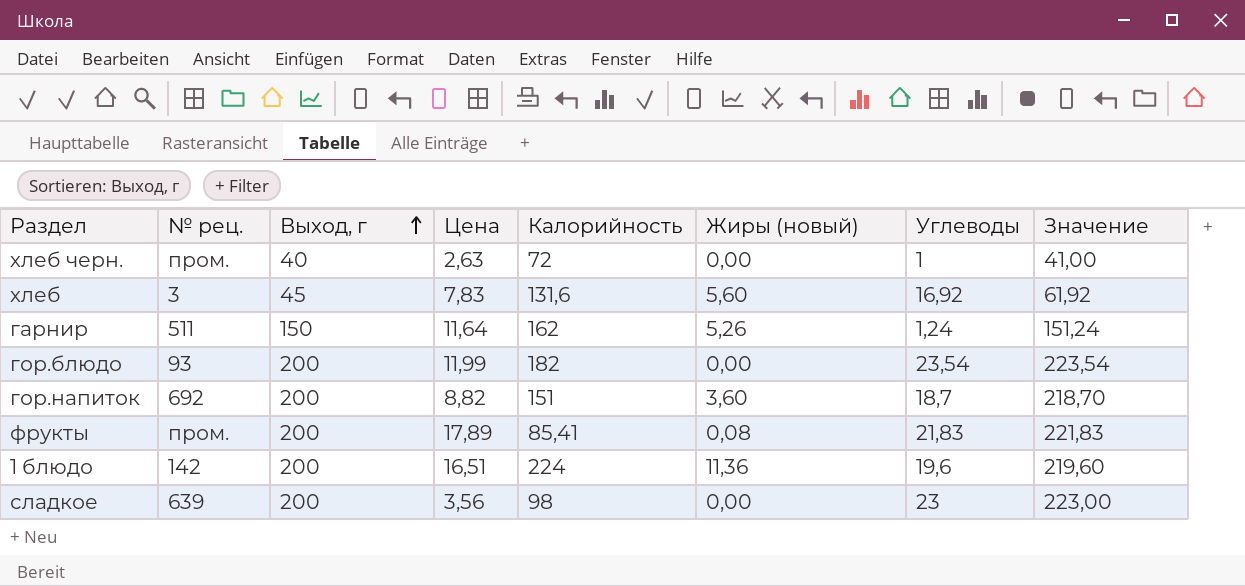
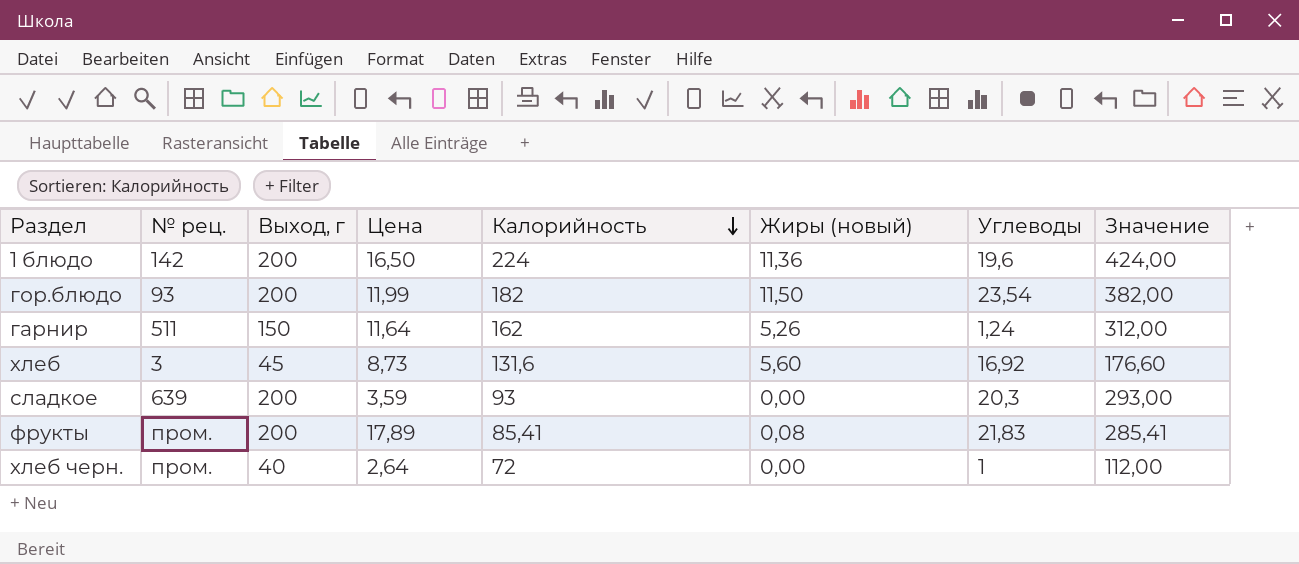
row order: Выход, г ascending -> Калорийность descending
column Значение | formula: [Выход, г] + [Углеводы] -> [Выход, г] + [Калорийность]
row гор.напиток: 692 | 200 | 8,82 | 151 | 3,60 | 18,7 | 218,70 -> none
1 блюдо | Цена: 16,51 -> 16,50
гор.блюдо | Жиры (новый): 0,00 -> 11,50
хлеб | Цена: 7,83 -> 8,73
сладкое | Цена: 3,56 -> 3,59
сладкое | Калорийность: 98 -> 93
сладкое | Углеводы: 23 -> 20,3
хлеб черн. | Цена: 2,63 -> 2,64

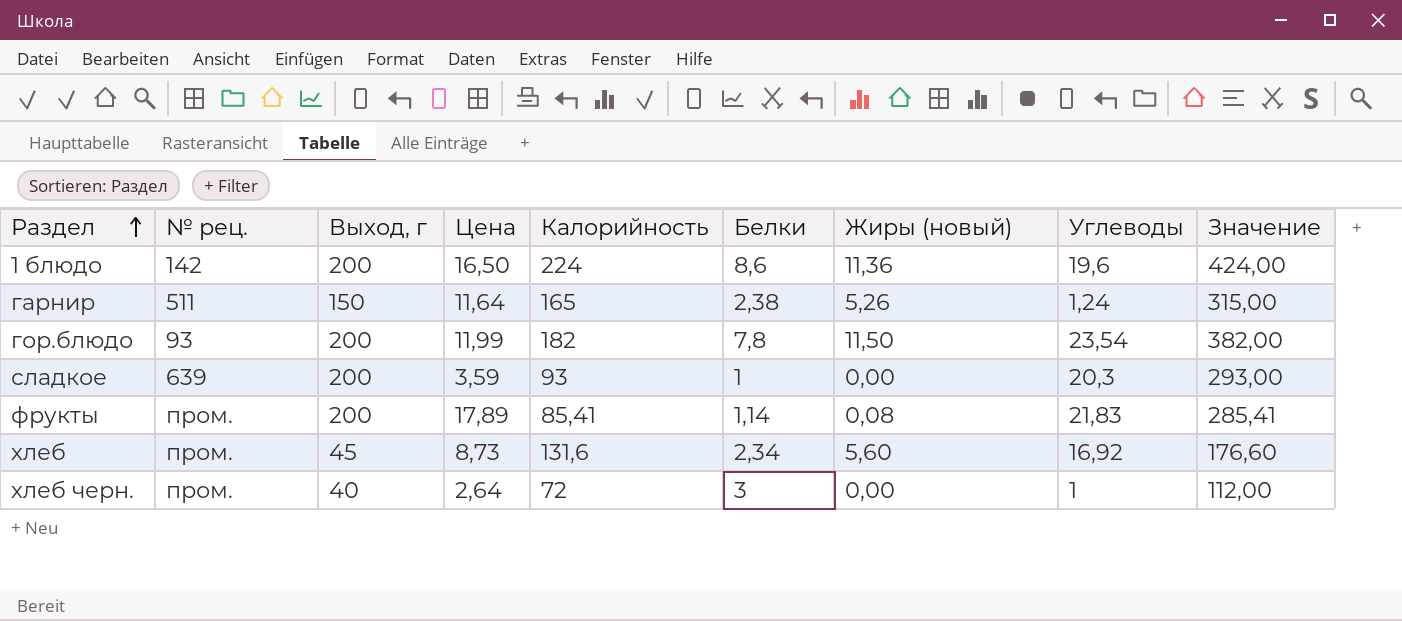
row order: Калорийность descending -> Раздел ascending
column Белки | position: none -> 6
гарнир | Калорийность: 162 -> 165
гарнир | Значение: 312,00 -> 315,00
хлеб | № рец.: 3 -> пром.

